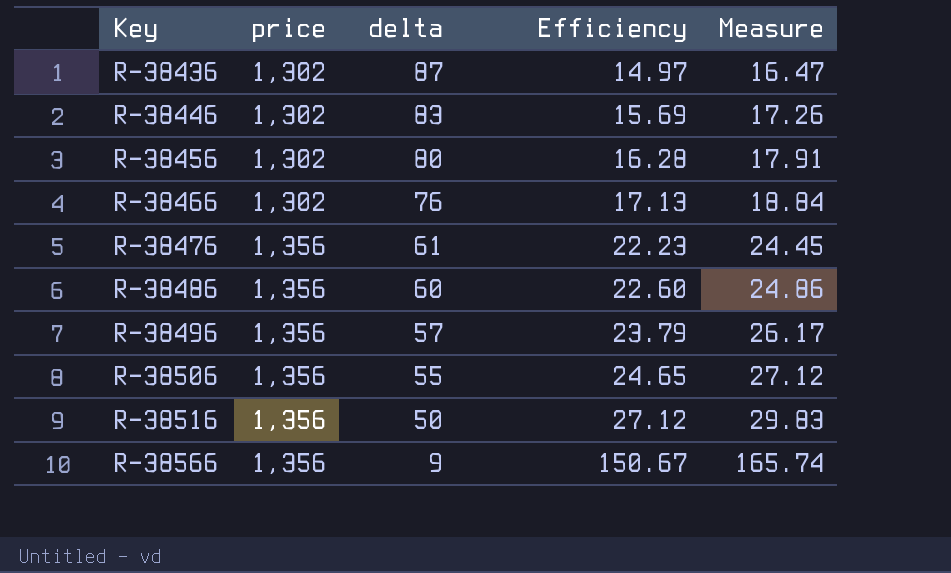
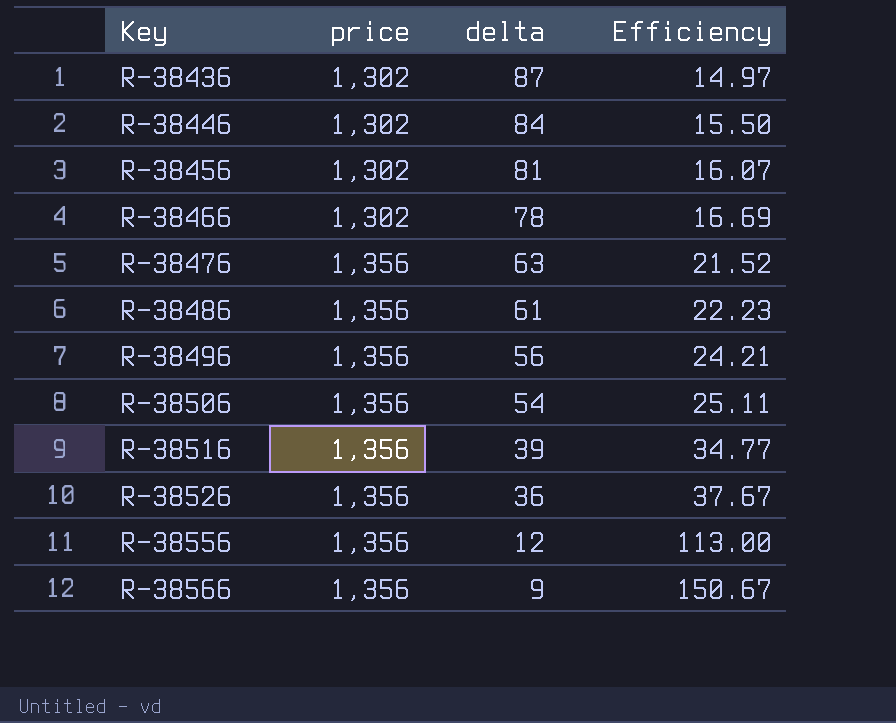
column Measure | formula: [Efficiency] * 1.1 -> none
R-38446 | delta: 83 -> 84
R-38446 | Efficiency: 15.69 -> 15.50
R-38456 | delta: 80 -> 81
R-38456 | Efficiency: 16.28 -> 16.07
R-38466 | delta: 76 -> 78
R-38466 | Efficiency: 17.13 -> 16.69
R-38476 | delta: 61 -> 63
R-38476 | Efficiency: 22.23 -> 21.52
R-38486 | delta: 60 -> 61
R-38486 | Efficiency: 22.60 -> 22.23
R-38496 | delta: 57 -> 56
R-38496 | Efficiency: 23.79 -> 24.21
R-38506 | delta: 55 -> 54
R-38506 | Efficiency: 24.65 -> 25.11
R-38516 | delta: 50 -> 39
R-38516 | Efficiency: 27.12 -> 34.77
row R-38526: none -> 1,356 | 36 | 37.67
row R-38556: none -> 1,356 | 12 | 113.00

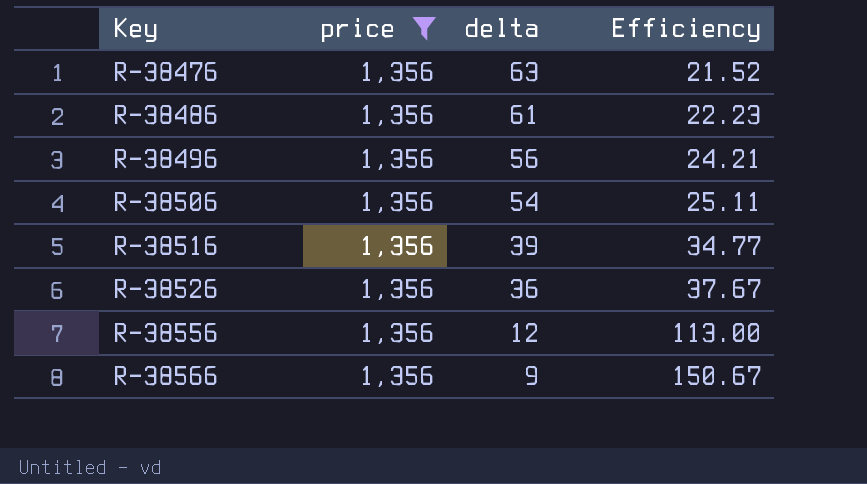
filter: none -> price = 1,356

